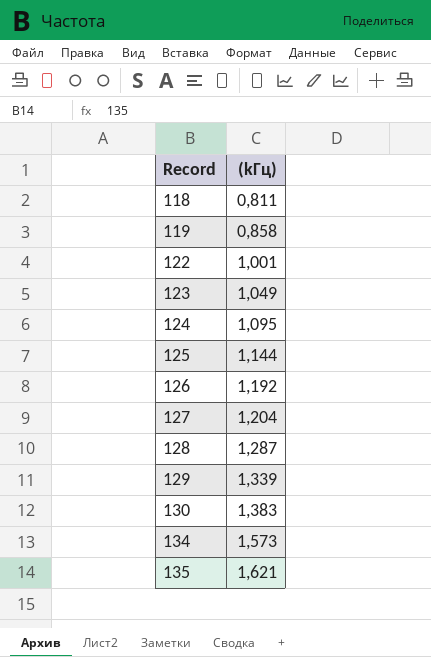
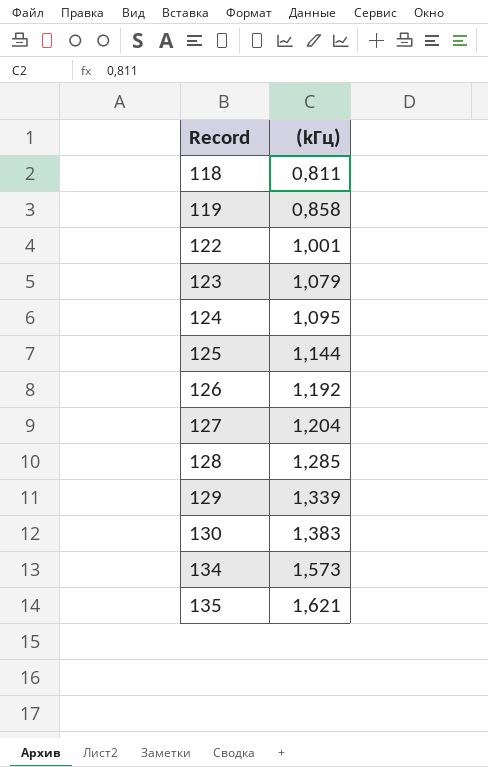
123 | (kГц): 1,049 -> 1,079
128 | (kГц): 1,287 -> 1,285

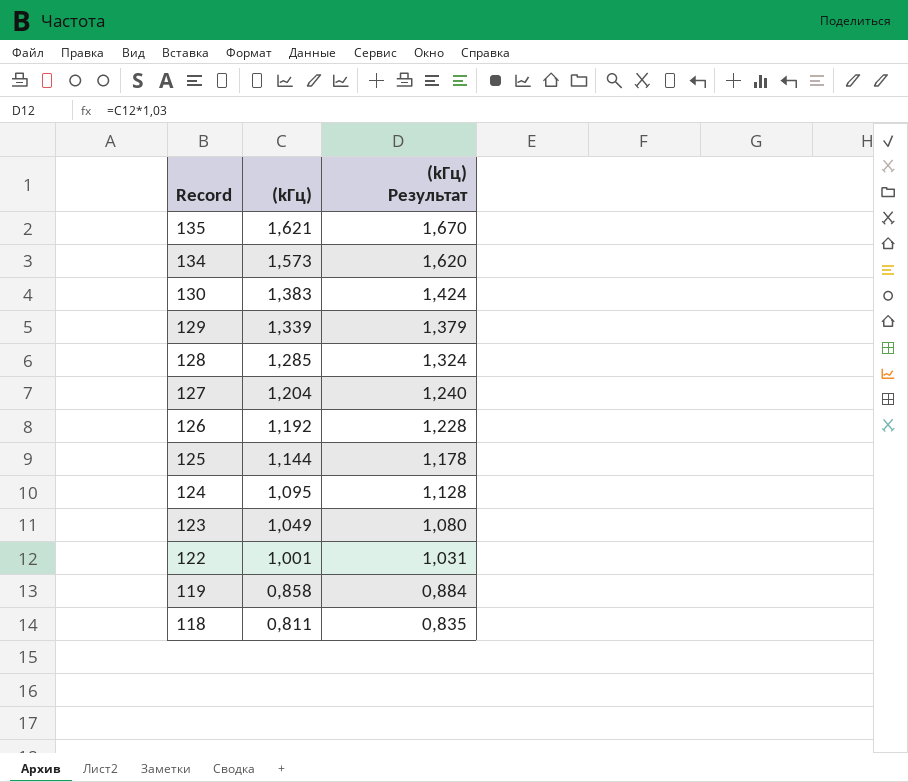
row order: Record ascending -> Record descending
column (kГц) Результат | formula: none -> [(kГц)] * 1,03
123 | (kГц): 1,079 -> 1,049

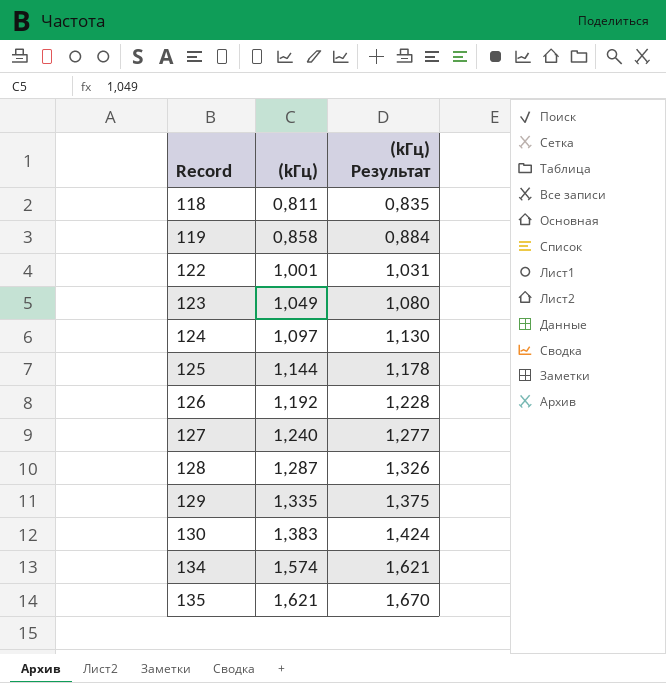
row order: Record descending -> Record ascending
124 | (kГц): 1,095 -> 1,097
124 | (kГц) Результат: 1,128 -> 1,130
127 | (kГц): 1,204 -> 1,240
127 | (kГц) Результат: 1,240 -> 1,277
128 | (kГц): 1,285 -> 1,287
128 | (kГц) Результат: 1,324 -> 1,326
129 | (kГц): 1,339 -> 1,335
129 | (kГц) Результат: 1,379 -> 1,375
134 | (kГц): 1,573 -> 1,574
134 | (kГц) Результат: 1,620 -> 1,621

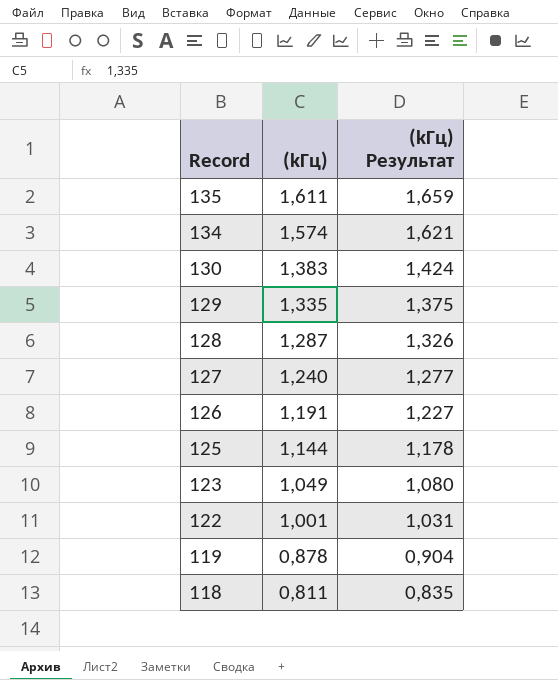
row order: Record ascending -> Record descending
row 124: 1,097 | 1,130 -> none
135 | (kГц): 1,621 -> 1,611
135 | (kГц) Результат: 1,670 -> 1,659
126 | (kГц): 1,192 -> 1,191
126 | (kГц) Результат: 1,228 -> 1,227
119 | (kГц): 0,858 -> 0,878
119 | (kГц) Результат: 0,884 -> 0,904

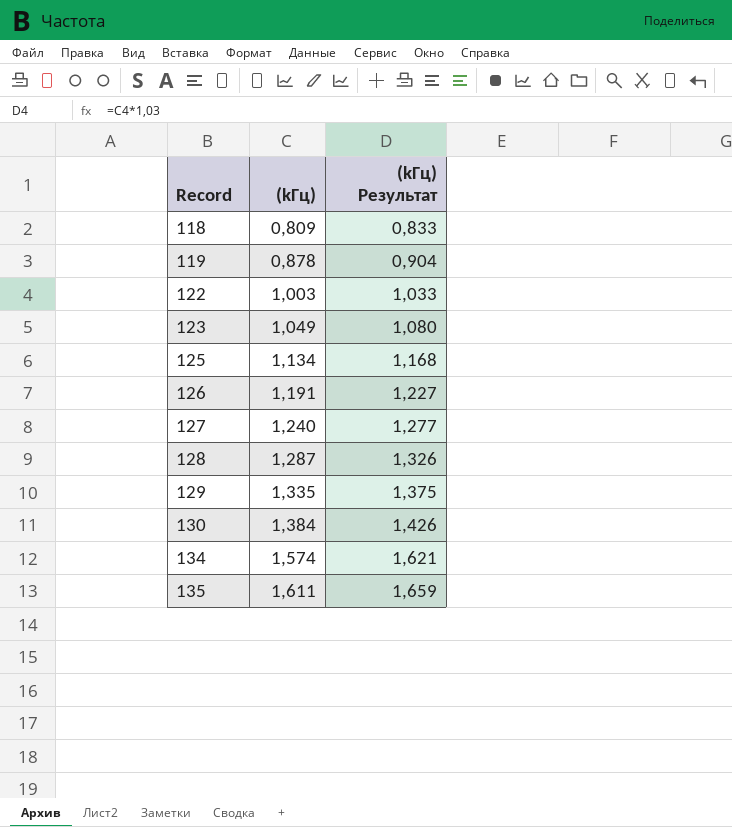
row order: Record descending -> Record ascending
118 | (kГц): 0,811 -> 0,809
118 | (kГц) Результат: 0,835 -> 0,833
122 | (kГц): 1,001 -> 1,003
122 | (kГц) Результат: 1,031 -> 1,033
125 | (kГц): 1,144 -> 1,134
125 | (kГц) Результат: 1,178 -> 1,168
130 | (kГц): 1,383 -> 1,384
130 | (kГц) Результат: 1,424 -> 1,426

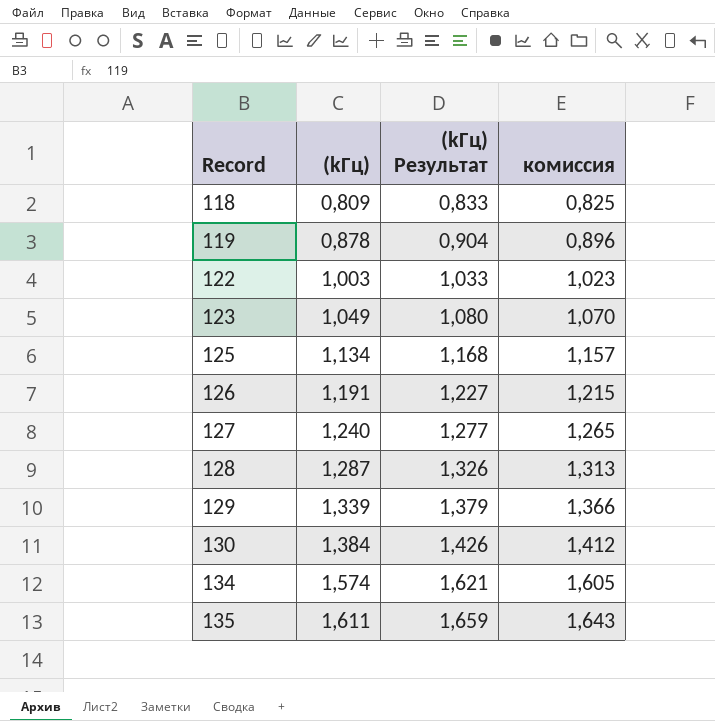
column комиссия | formula: none -> [(kГц)] * 1,02
129 | (kГц): 1,335 -> 1,339
129 | (kГц) Результат: 1,375 -> 1,379

